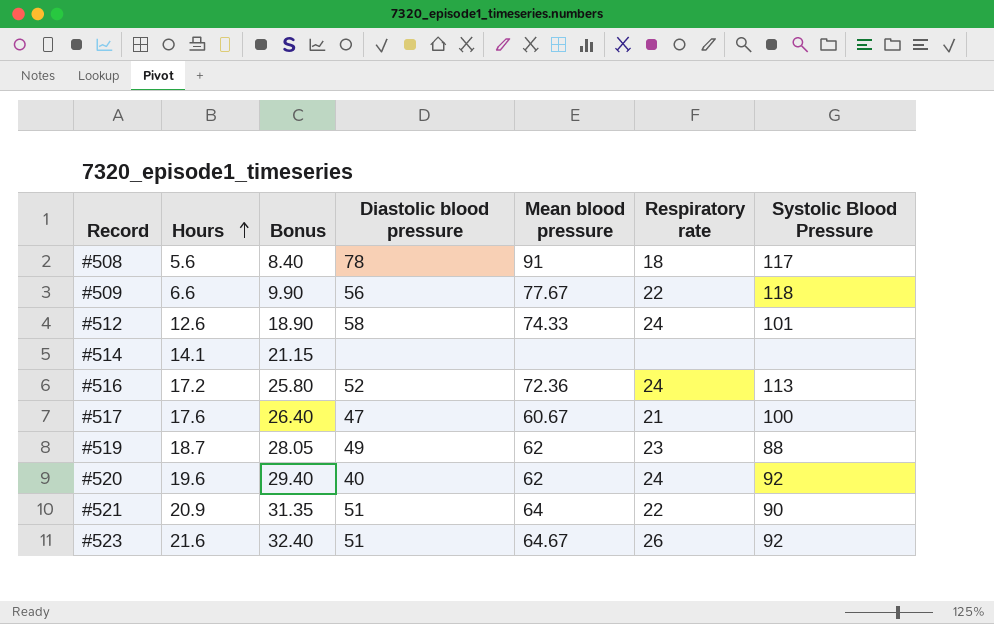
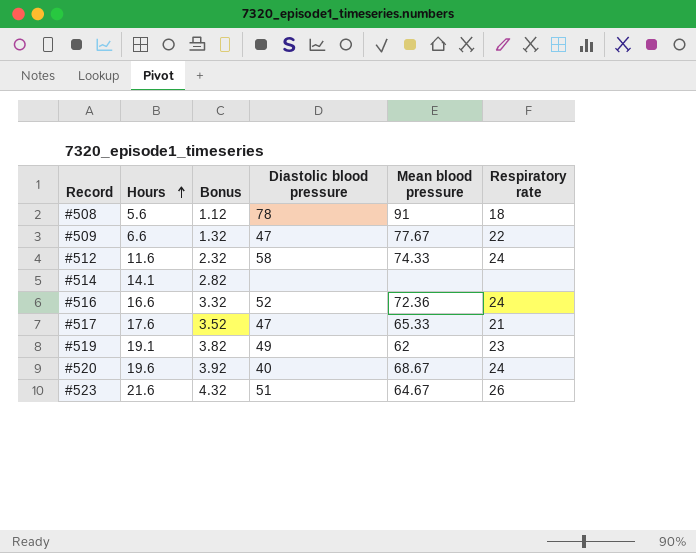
column Systolic Blood Pressure | position: 7 -> none
column Bonus | formula: [Hours] * 1.5 -> [Hours] * 0.2
row #521: 20.9 | 31.35 | 51 | 64 | 22 | 90 -> none
#509 | Diastolic blood pressure: 56 -> 47
#512 | Hours: 12.6 -> 11.6
#516 | Hours: 17.2 -> 16.6
#517 | Mean blood pressure: 60.67 -> 65.33
#519 | Hours: 18.7 -> 19.1
#520 | Mean blood pressure: 62 -> 68.67

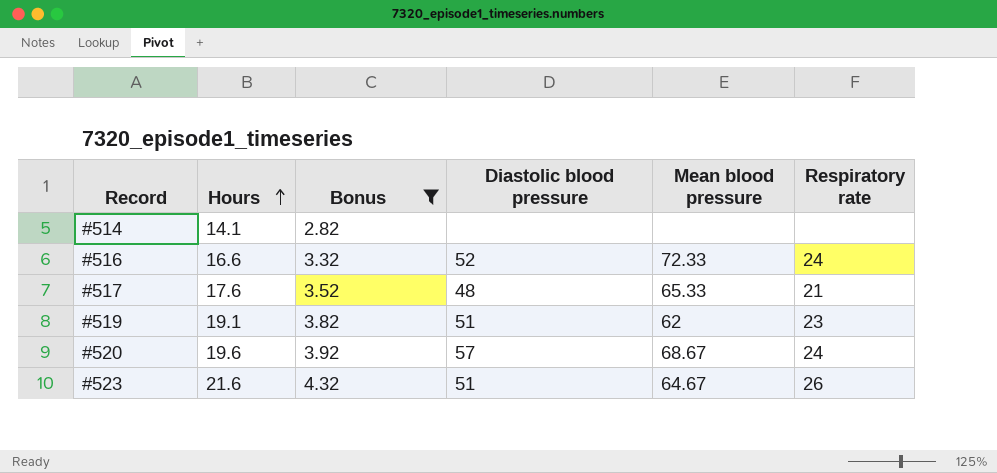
filter: none -> Bonus >= 2.82
#516 | Mean blood pressure: 72.36 -> 72.33
#517 | Diastolic blood pressure: 47 -> 48
#519 | Diastolic blood pressure: 49 -> 51
#520 | Diastolic blood pressure: 40 -> 57

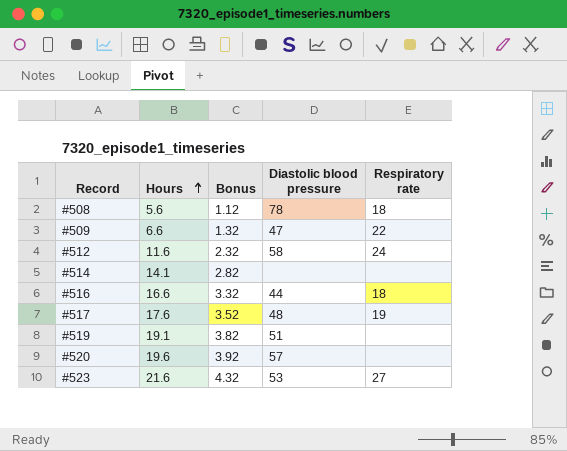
filter: Bonus >= 2.82 -> none
column Mean blood pressure | position: 5 -> none
#516 | Diastolic blood pressure: 52 -> 44
#516 | Respiratory rate: 24 -> 18
#517 | Respiratory rate: 21 -> 19
#519 | Respiratory rate: 23 -> none
#520 | Respiratory rate: 24 -> none
#523 | Diastolic blood pressure: 51 -> 53
#523 | Respiratory rate: 26 -> 27

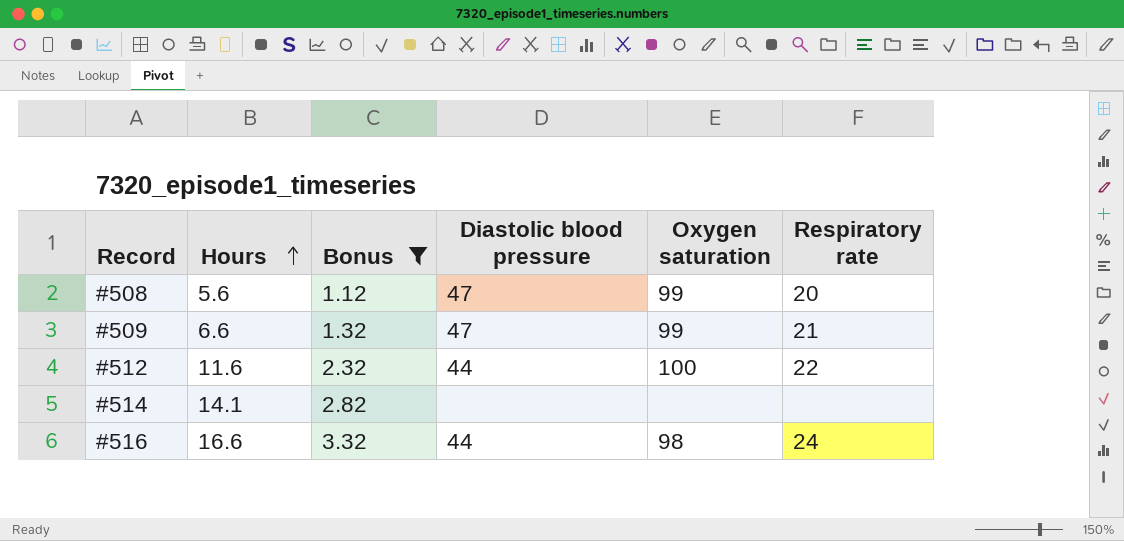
filter: none -> Bonus <= 3.32
column Oxygen saturation | position: none -> 5
#508 | Diastolic blood pressure: 78 -> 47
#508 | Respiratory rate: 18 -> 20
#509 | Respiratory rate: 22 -> 21
#512 | Diastolic blood pressure: 58 -> 44
#512 | Respiratory rate: 24 -> 22
#516 | Respiratory rate: 18 -> 24

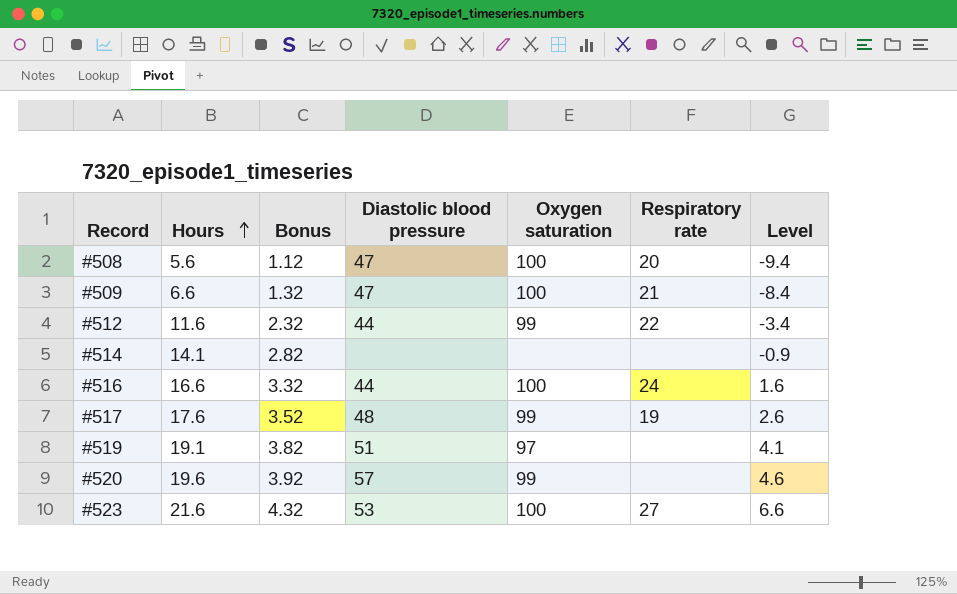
filter: Bonus <= 3.32 -> none
column Level | formula: none -> [Hours] - 15
#508 | Oxygen saturation: 99 -> 100
#509 | Oxygen saturation: 99 -> 100
#512 | Oxygen saturation: 100 -> 99
#516 | Oxygen saturation: 98 -> 100

